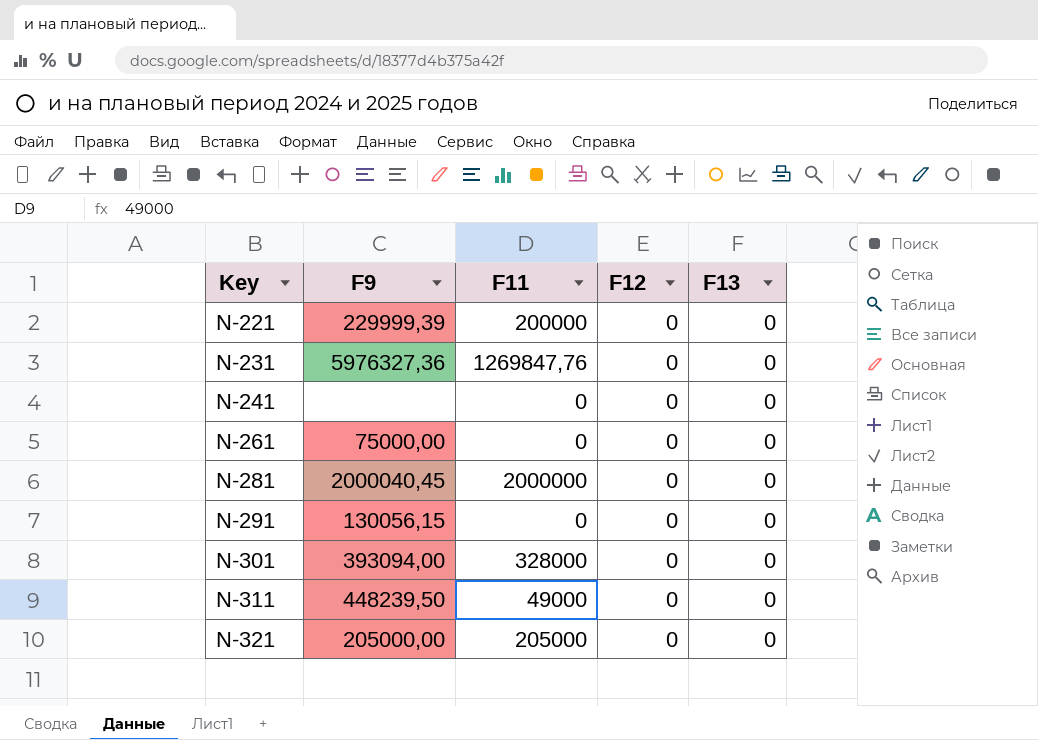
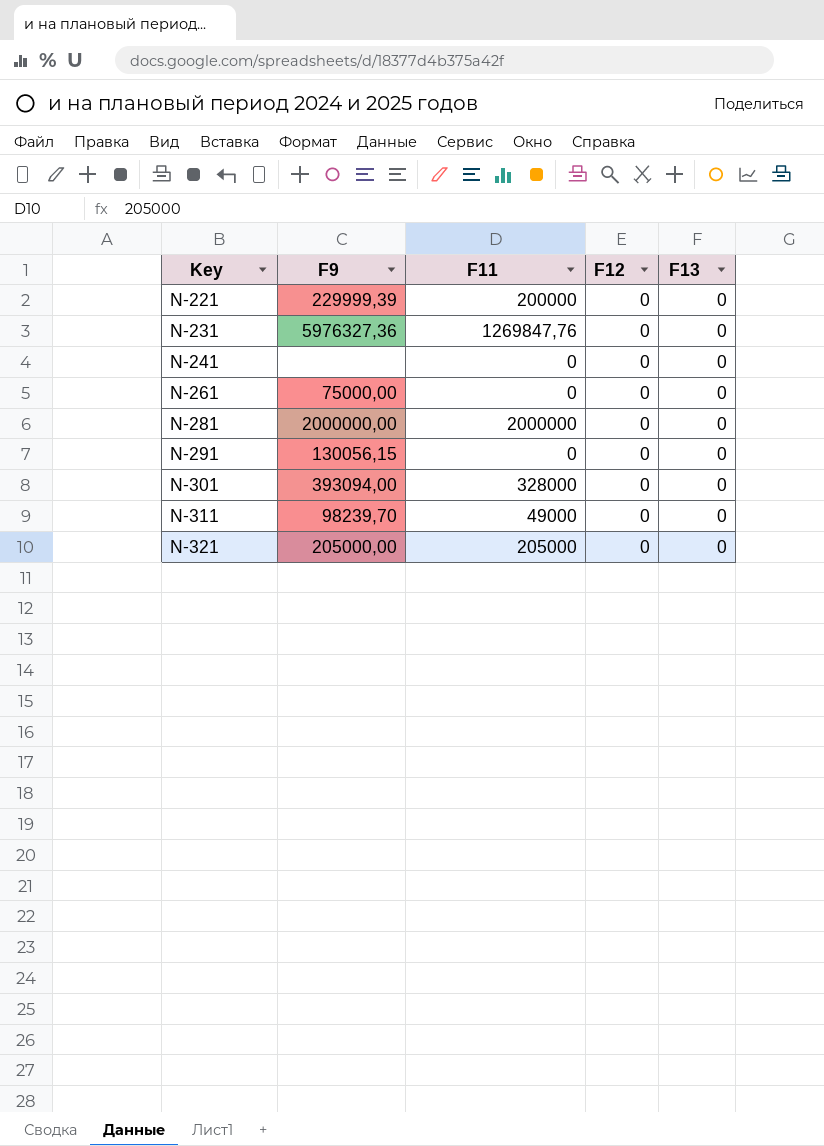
N-281 | F9: 2000040,45 -> 2000000,00
N-311 | F9: 448239,50 -> 98239,70

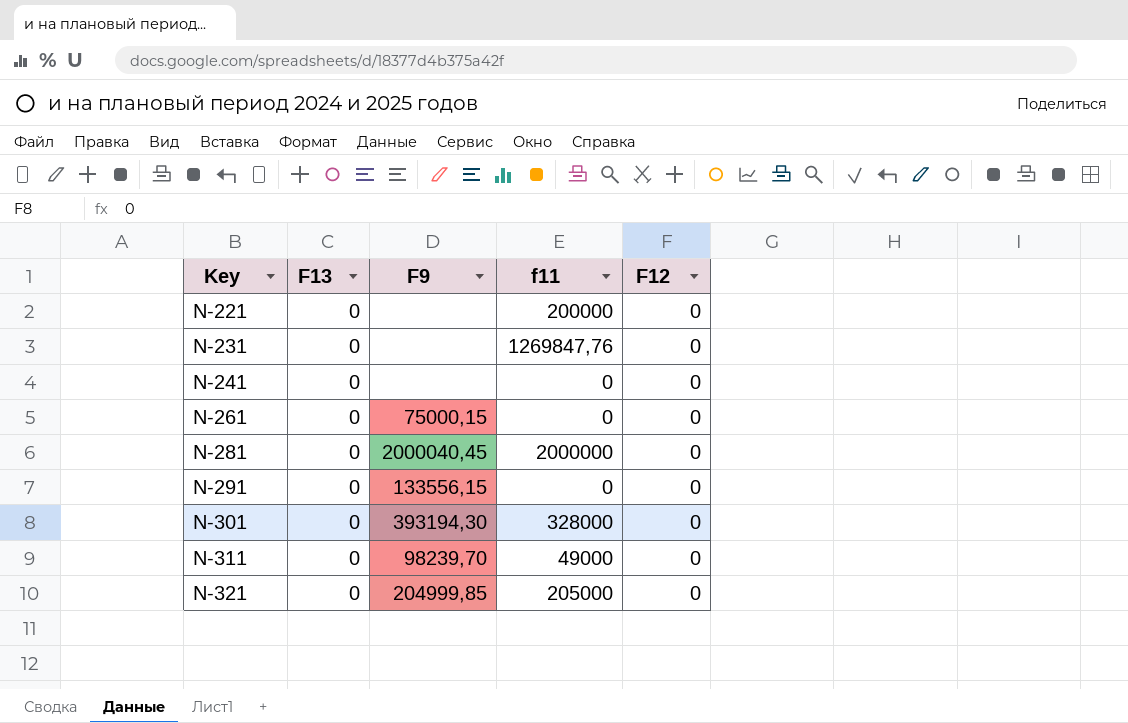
column F13 | position: 5 -> 2
column name: F11 -> f11
N-221 | F9: 229999,39 -> none
N-231 | F9: 5976327,36 -> none
N-261 | F9: 75000,00 -> 75000,15
N-281 | F9: 2000000,00 -> 2000040,45
N-291 | F9: 130056,15 -> 133556,15
N-301 | F9: 393094,00 -> 393194,30
N-321 | F9: 205000,00 -> 204999,85

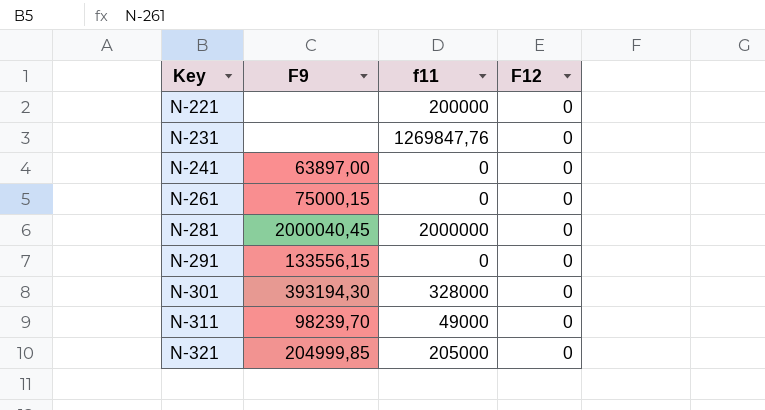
column F13 | position: 2 -> none
N-241 | F9: none -> 63897,00

